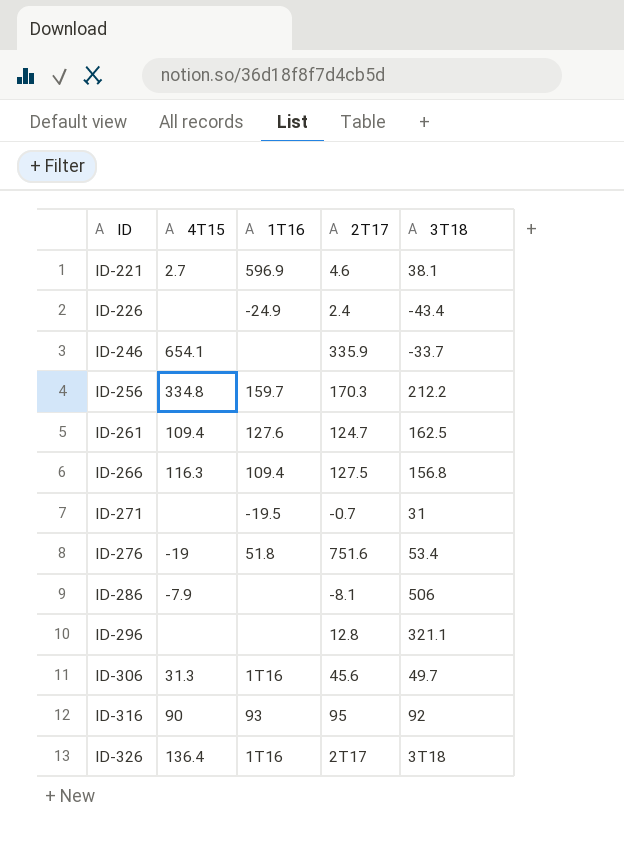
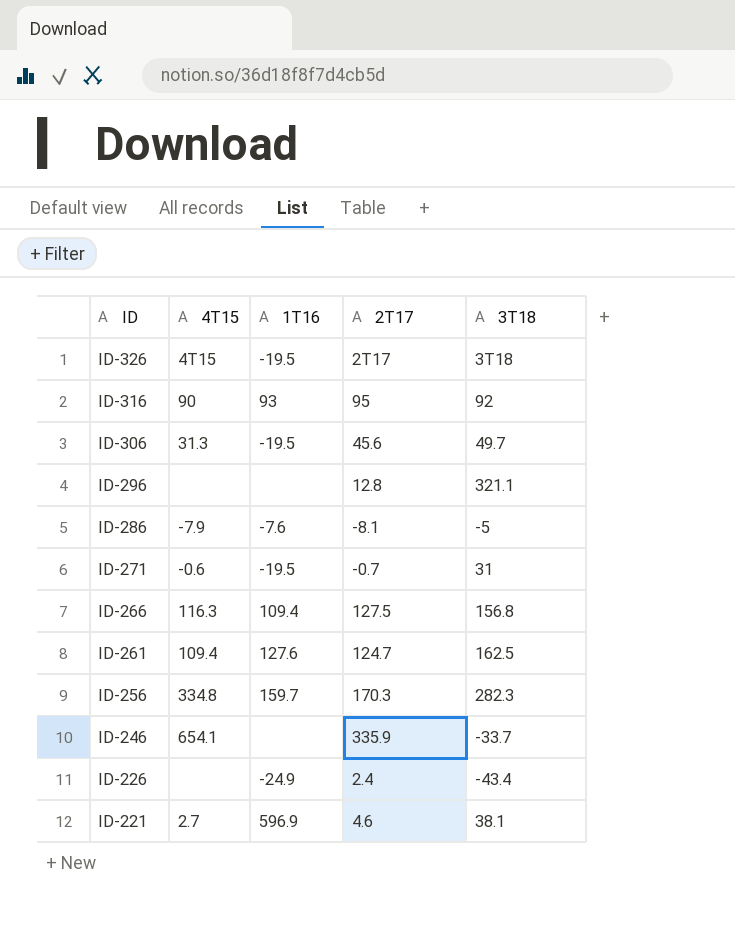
row order: ID ascending -> ID descending
row ID-276: -19 | 51.8 | 751.6 | 53.4 -> none
ID-326 | 4T15: 136.4 -> 4T15
ID-326 | 1T16: 1T16 -> -19.5
ID-306 | 1T16: 1T16 -> -19.5
ID-286 | 1T16: none -> -7.6
ID-286 | 3T18: 506 -> -5
ID-271 | 4T15: none -> -0.6
ID-256 | 3T18: 212.2 -> 282.3

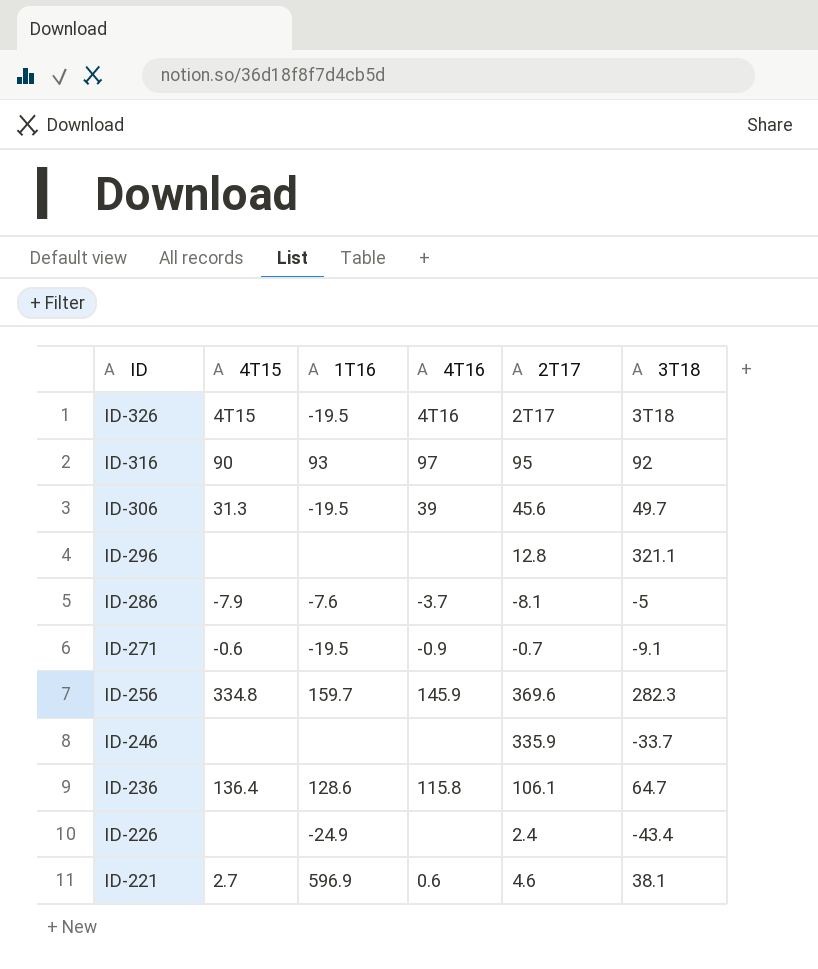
column 4T16 | position: none -> 4
row ID-266: 116.3 | 109.4 | 127.5 | 156.8 -> none
row ID-261: 109.4 | 127.6 | 124.7 | 162.5 -> none
ID-271 | 3T18: 31 -> -9.1
ID-256 | 2T17: 170.3 -> 369.6
ID-246 | 4T15: 654.1 -> none
row ID-236: none -> 136.4 | 128.6 | 115.8 | 106.1 | 64.7

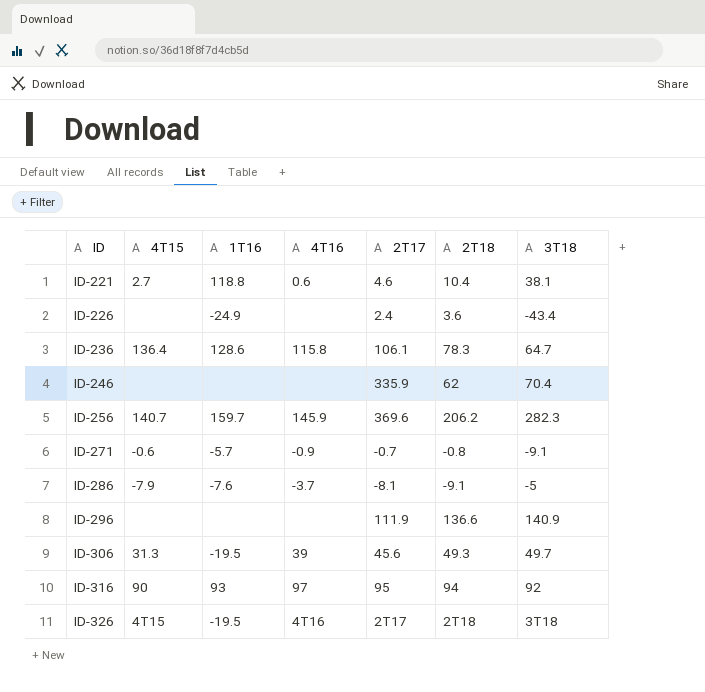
row order: ID descending -> ID ascending
column 2T18 | position: none -> 6
ID-221 | 1T16: 596.9 -> 118.8
ID-246 | 3T18: -33.7 -> 70.4
ID-256 | 4T15: 334.8 -> 140.7
ID-271 | 1T16: -19.5 -> -5.7
ID-296 | 2T17: 12.8 -> 111.9
ID-296 | 3T18: 321.1 -> 140.9

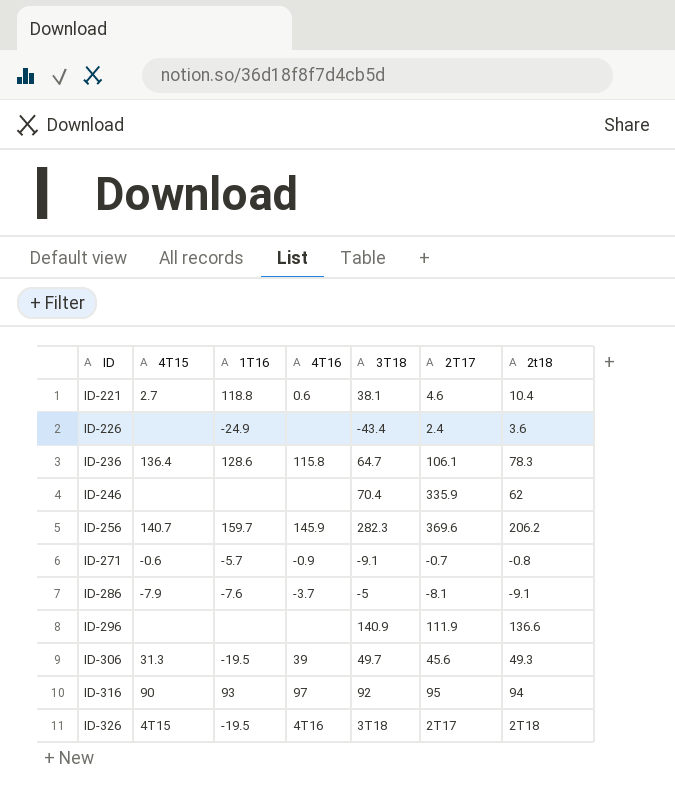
column 3T18 | position: 7 -> 5
column name: 2T18 -> 2t18

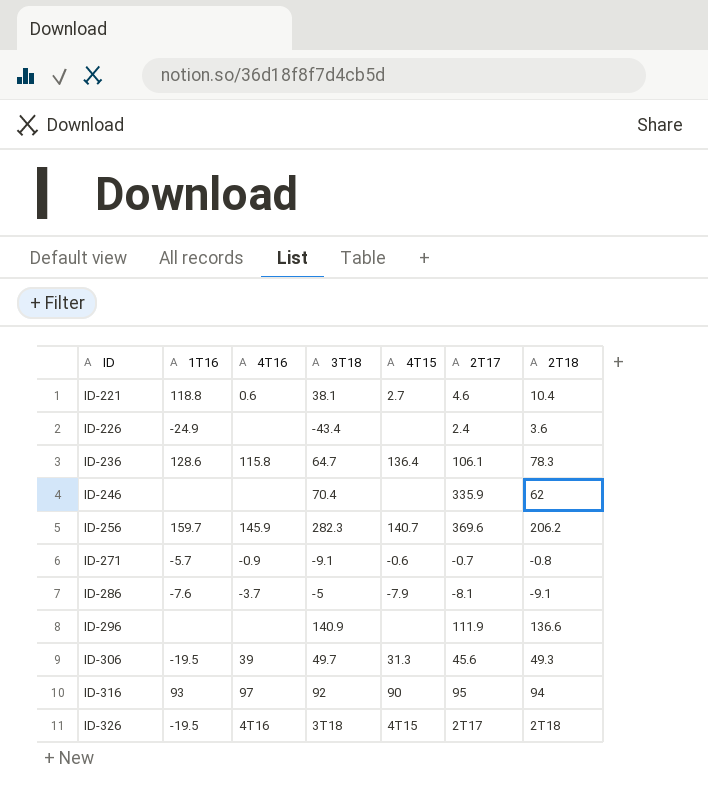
column 4T15 | position: 2 -> 5
column name: 2t18 -> 2T18

